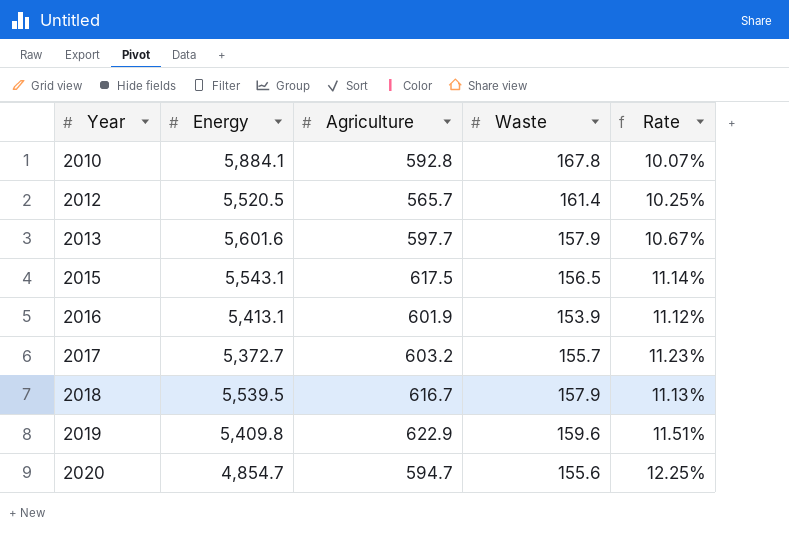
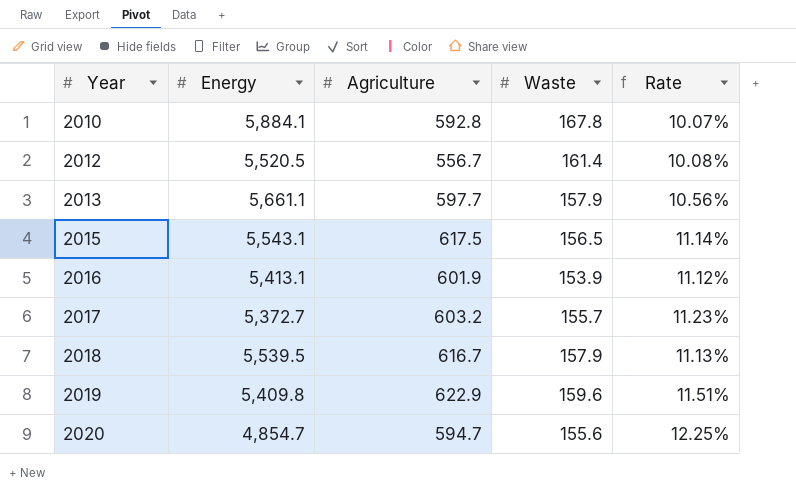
2012 | Agriculture: 565.7 -> 556.7
2012 | Rate: 10.25% -> 10.08%
2013 | Energy: 5,601.6 -> 5,661.1
2013 | Rate: 10.67% -> 10.56%

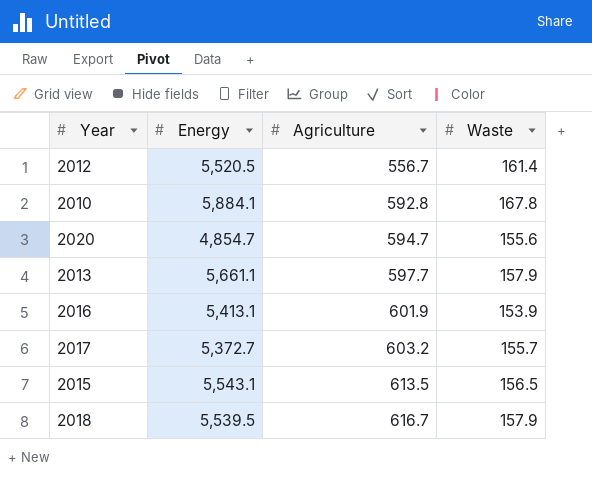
row order: Year ascending -> Agriculture ascending
column Rate | formula: [Agriculture] / [Energy] -> none
row 2019: 5,409.8 | 622.9 | 159.6 | 11.51% -> none
2015 | Agriculture: 617.5 -> 613.5

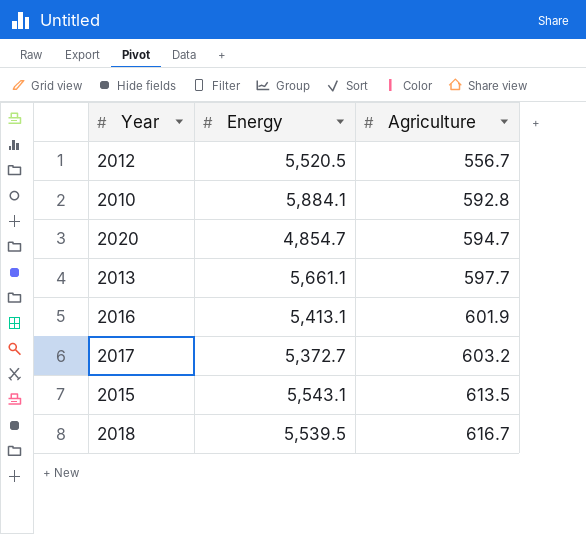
column Waste | position: 4 -> none

